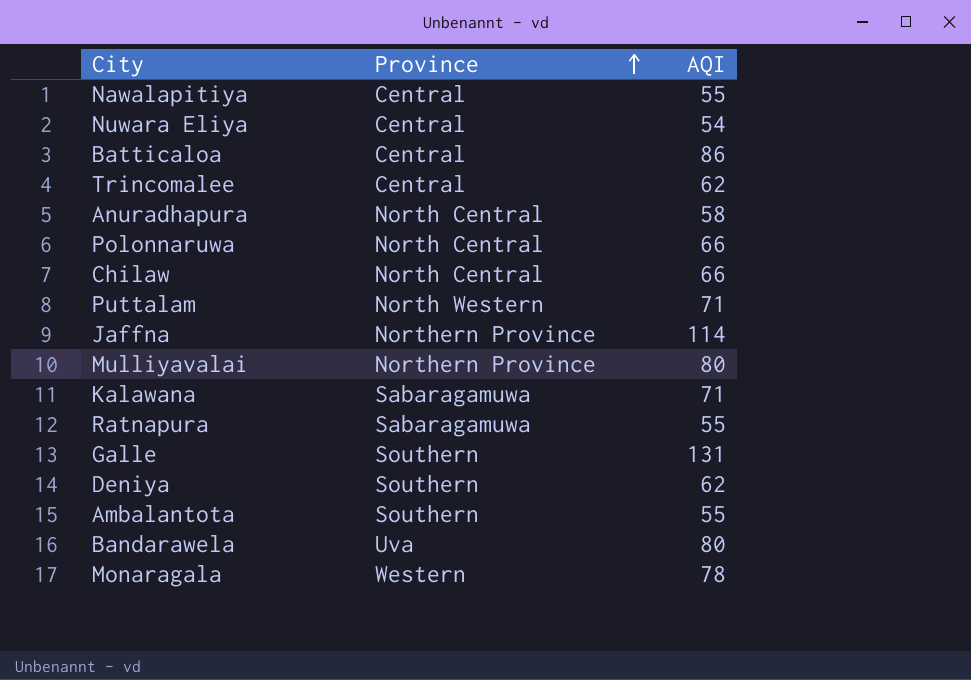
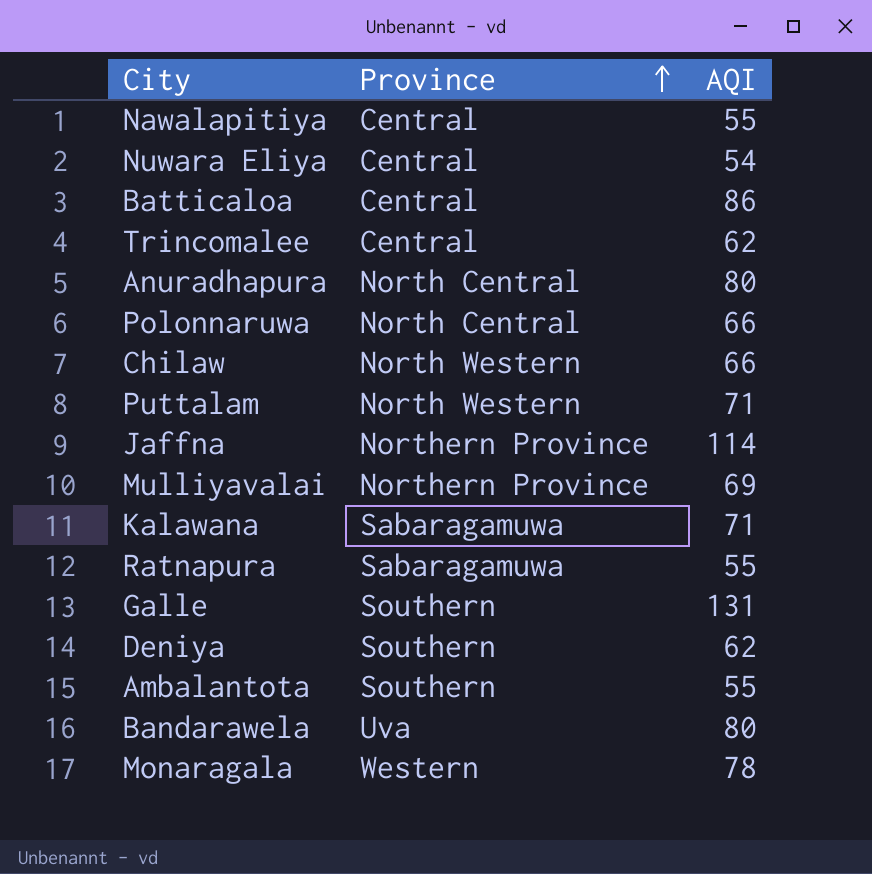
Anuradhapura | AQI: 58 -> 80
Chilaw | Province: North Central -> North Western
Mulliyavalai | AQI: 80 -> 69

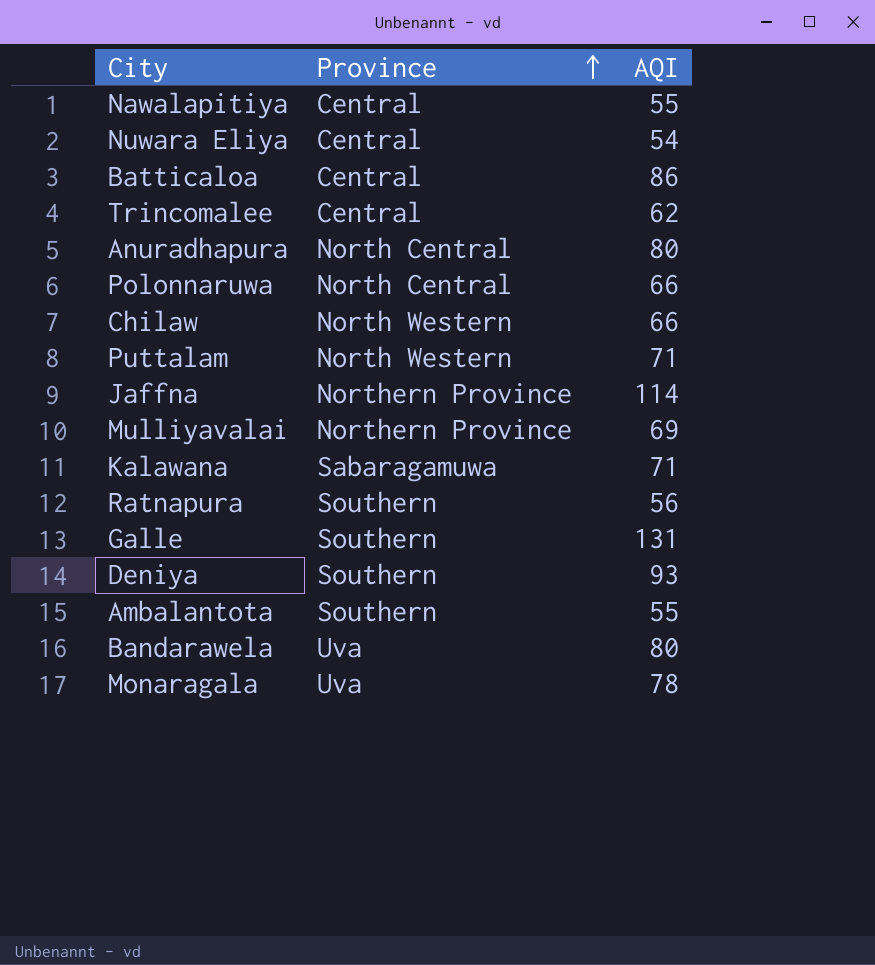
Ratnapura | Province: Sabaragamuwa -> Southern
Ratnapura | AQI: 55 -> 56
Deniya | AQI: 62 -> 93
Monaragala | Province: Western -> Uva

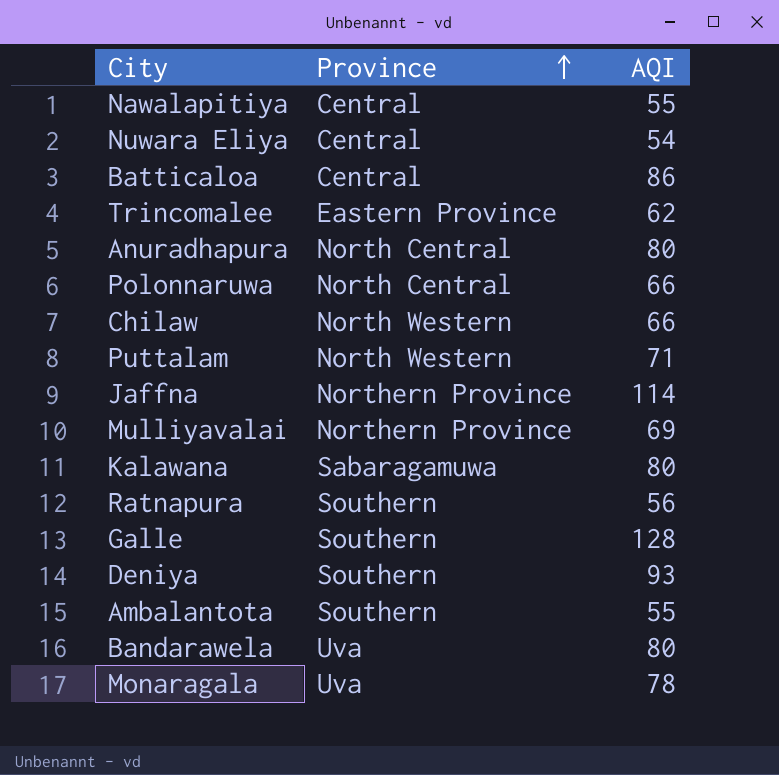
Trincomalee | Province: Central -> Eastern Province
Kalawana | AQI: 71 -> 80
Galle | AQI: 131 -> 128

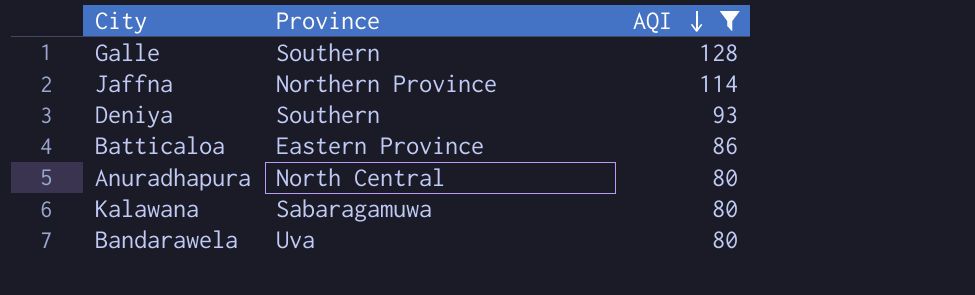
filter: none -> AQI >= 80
row order: Province ascending -> AQI descending
Batticaloa | Province: Central -> Eastern Province

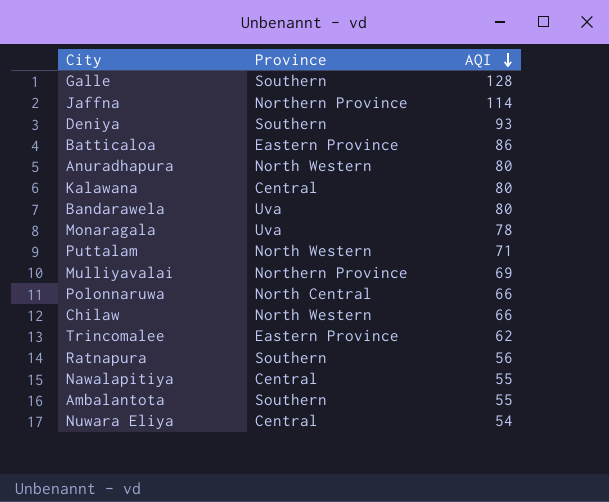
filter: AQI >= 80 -> none
Anuradhapura | Province: North Central -> North Western
Kalawana | Province: Sabaragamuwa -> Central

